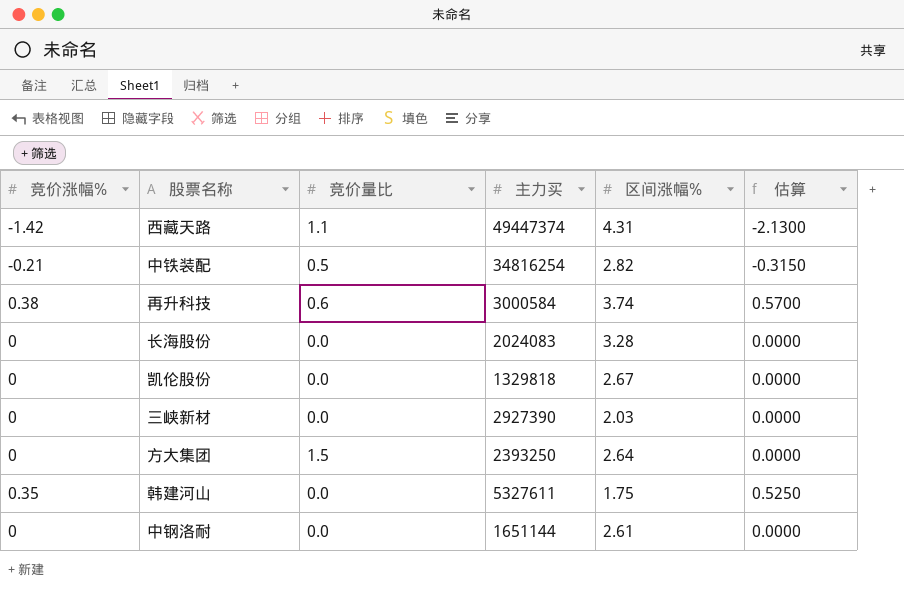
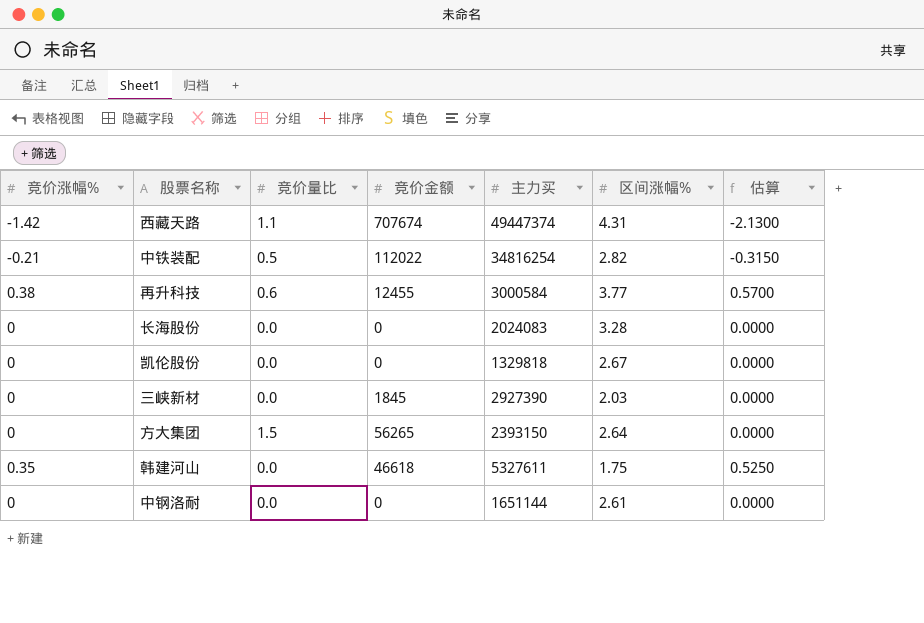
column 竞价金额 | position: none -> 4
再升科技 | 区间涨幅%: 3.74 -> 3.77
方大集团 | 主力买: 2393250 -> 2393150

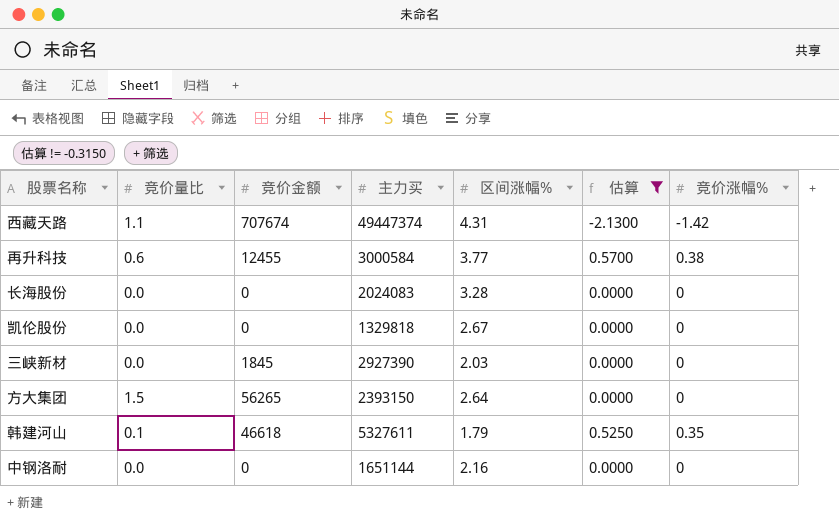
filter: none -> 估算 != -0.3150
column 竞价涨幅% | position: 1 -> 7
韩建河山 | 竞价量比: 0.0 -> 0.1
韩建河山 | 区间涨幅%: 1.75 -> 1.79
中钢洛耐 | 区间涨幅%: 2.61 -> 2.16

